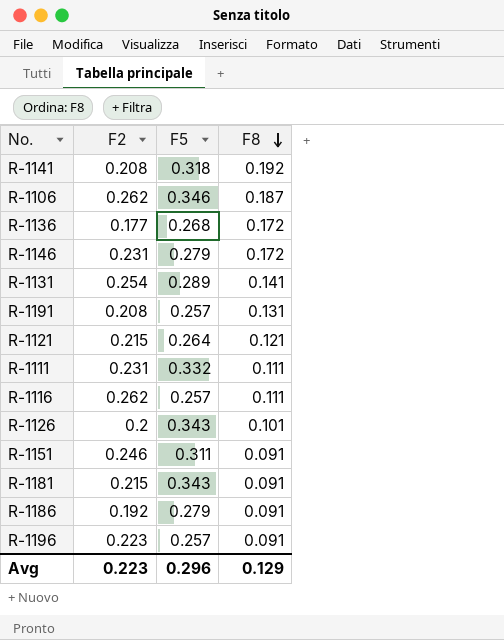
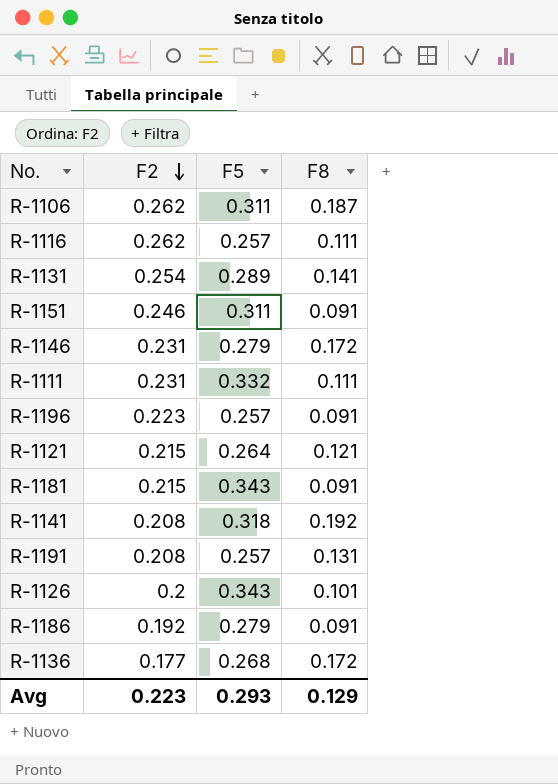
row order: F8 descending -> F2 descending
R-1106 | F5: 0.346 -> 0.311
Avg | F5: 0.296 -> 0.293

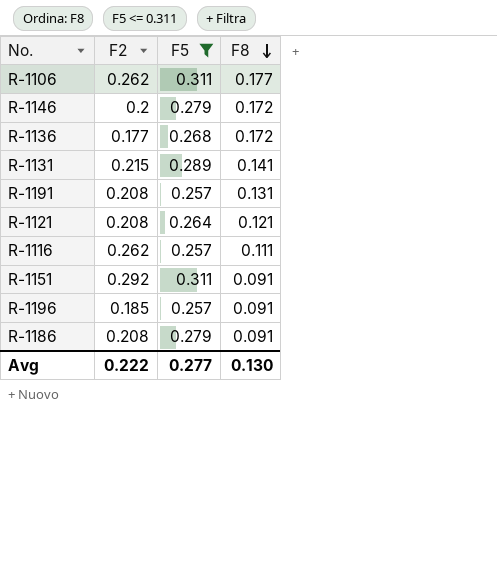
filter: none -> F5 <= 0.311
row order: F2 descending -> F8 descending
R-1106 | F8: 0.187 -> 0.177
R-1146 | F2: 0.231 -> 0.2
R-1131 | F2: 0.254 -> 0.215
R-1121 | F2: 0.215 -> 0.208
R-1151 | F2: 0.246 -> 0.292
R-1196 | F2: 0.223 -> 0.185
R-1186 | F2: 0.192 -> 0.208
Avg | F2: 0.223 -> 0.222
Avg | F5: 0.293 -> 0.277
Avg | F8: 0.129 -> 0.130

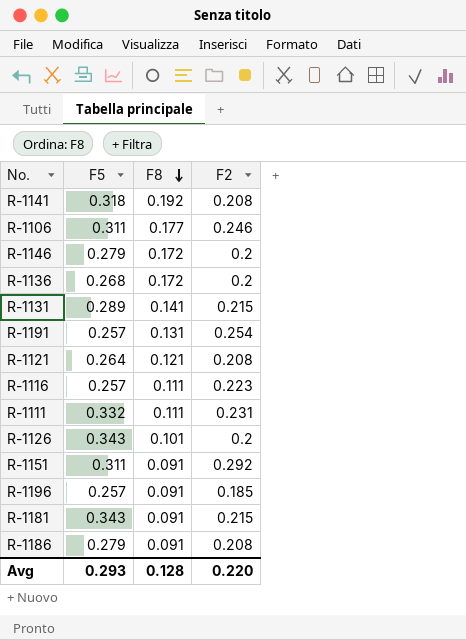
filter: F5 <= 0.311 -> none
column F2 | position: 2 -> 4
R-1106 | F2: 0.262 -> 0.246
R-1136 | F2: 0.177 -> 0.2
R-1191 | F2: 0.208 -> 0.254
R-1116 | F2: 0.262 -> 0.223
Avg | F5: 0.277 -> 0.293
Avg | F8: 0.130 -> 0.128
Avg | F2: 0.222 -> 0.220

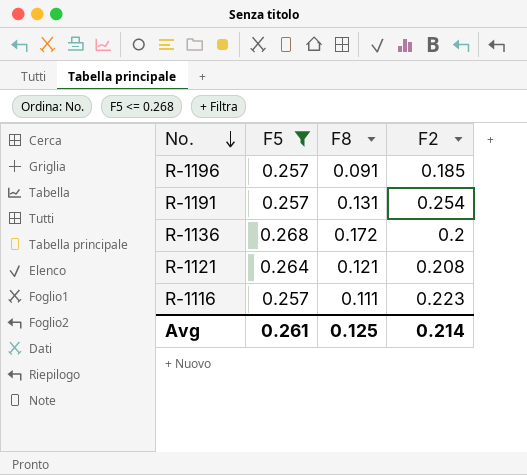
filter: none -> F5 <= 0.268
row order: F8 descending -> No. descending
Avg | F5: 0.293 -> 0.261
Avg | F8: 0.128 -> 0.125
Avg | F2: 0.220 -> 0.214

